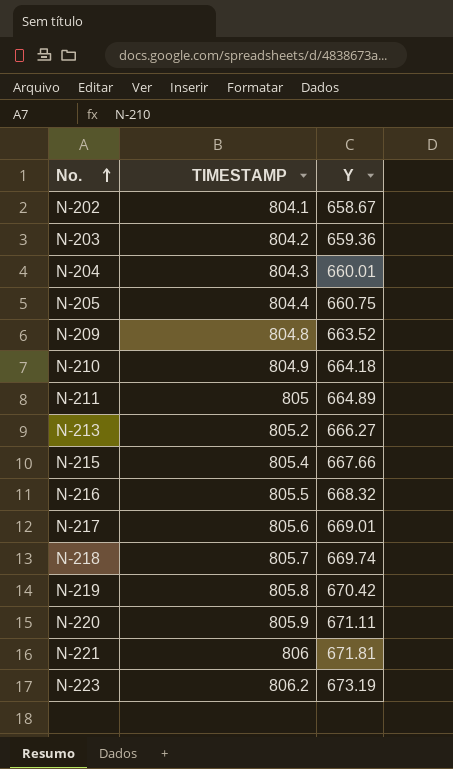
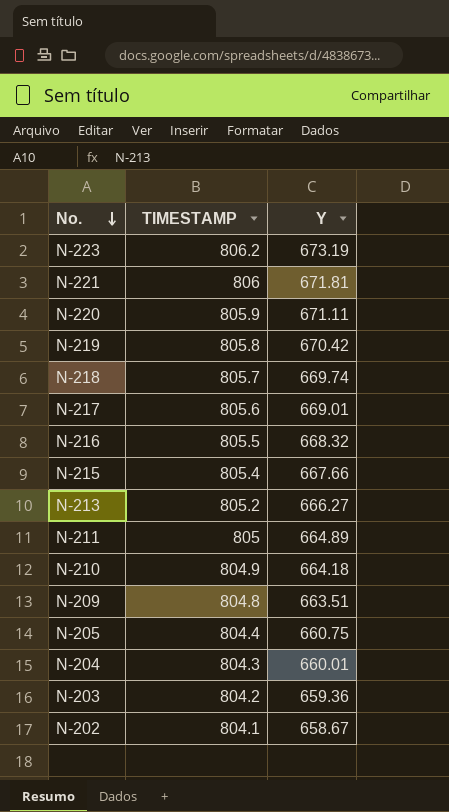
row order: No. ascending -> No. descending
N-209 | Y: 663.52 -> 663.51

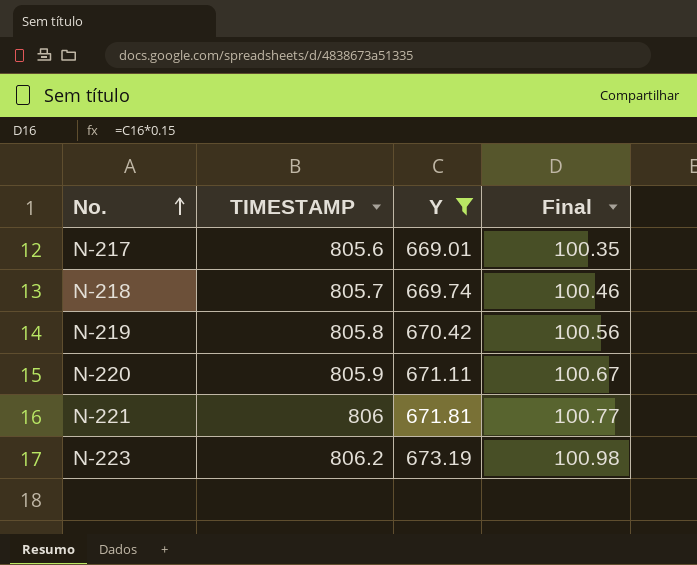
filter: none -> Y >= 669.01
row order: No. descending -> No. ascending
column Final | formula: none -> [Y] * 0.15

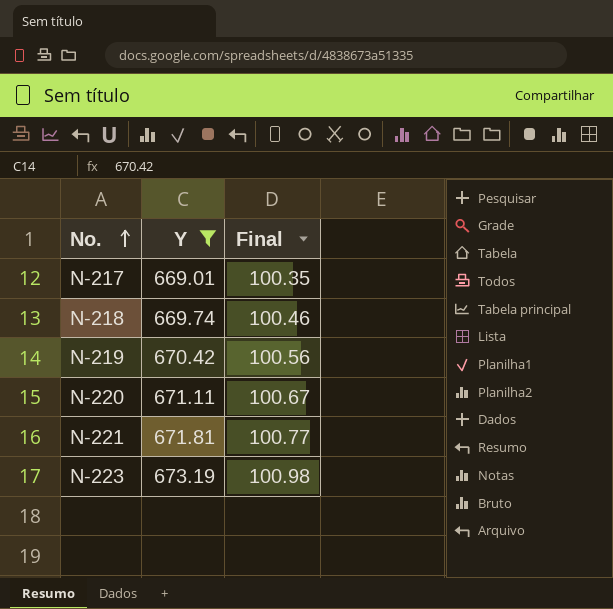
column TIMESTAMP | position: 2 -> none

